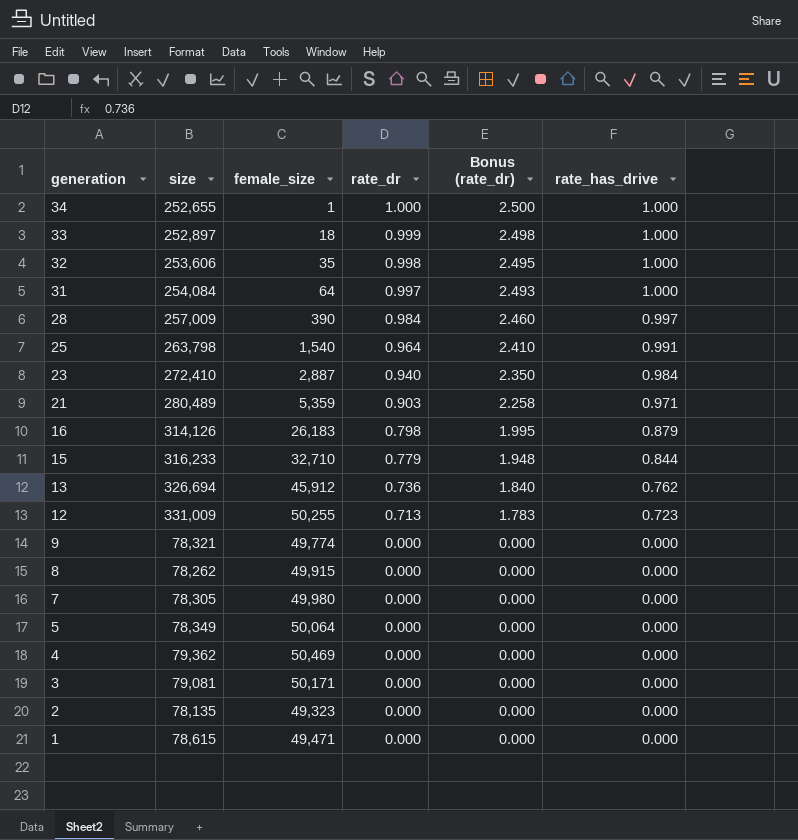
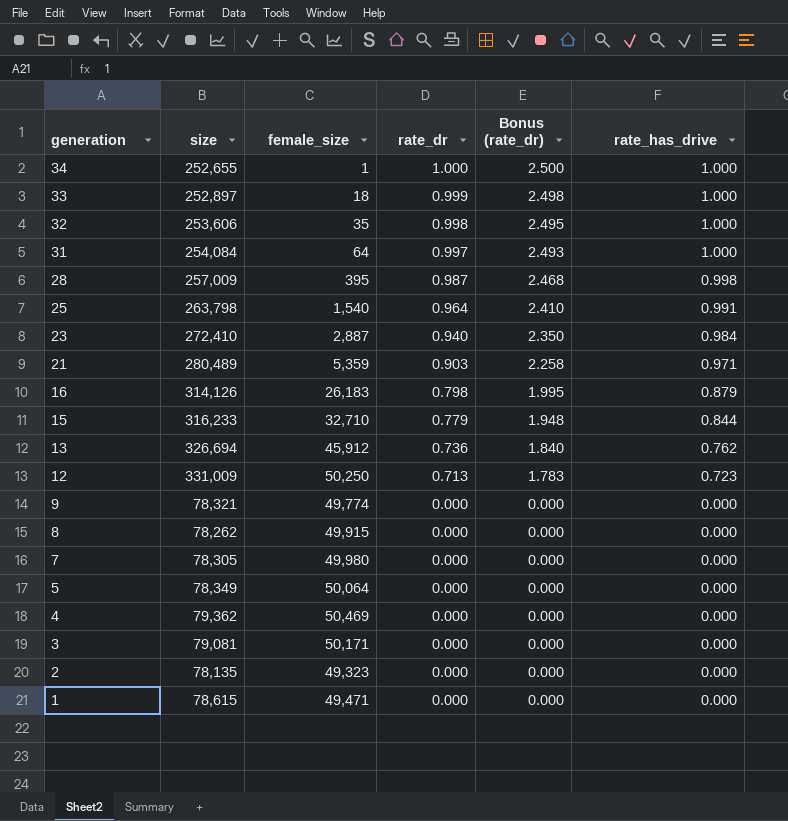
28 | female_size: 390 -> 395
28 | rate_dr: 0.984 -> 0.987
28 | Bonus (rate_dr): 2.460 -> 2.468
28 | rate_has_drive: 0.997 -> 0.998
12 | female_size: 50,255 -> 50,250

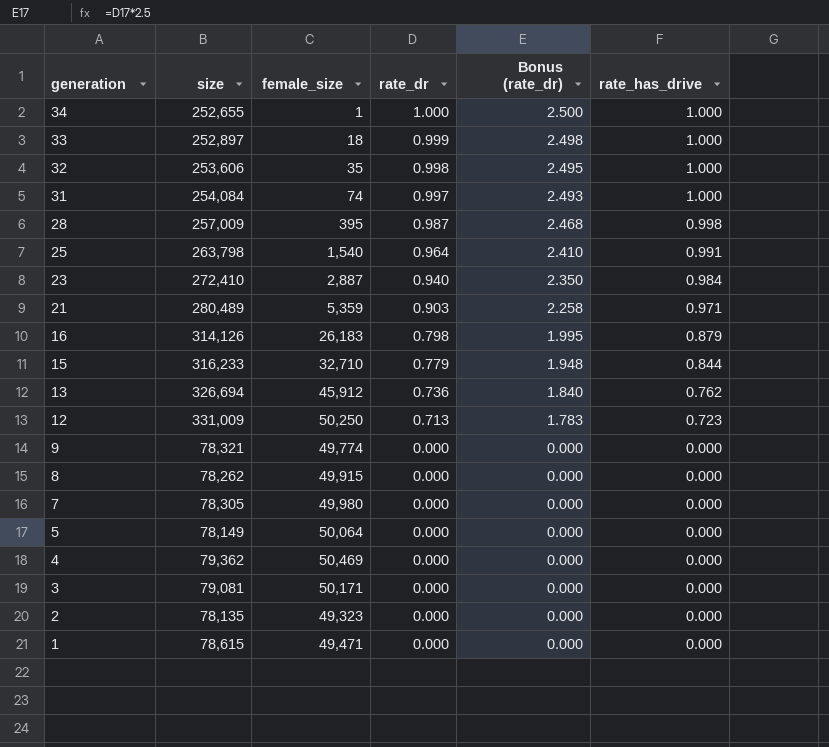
31 | female_size: 64 -> 74
5 | size: 78,349 -> 78,149

